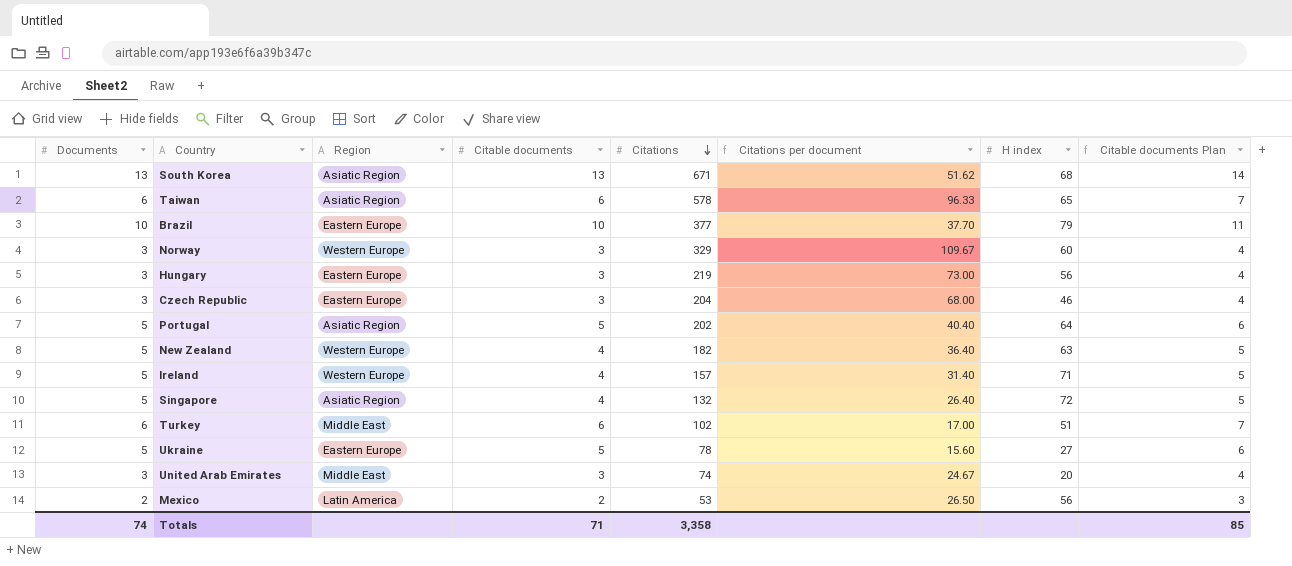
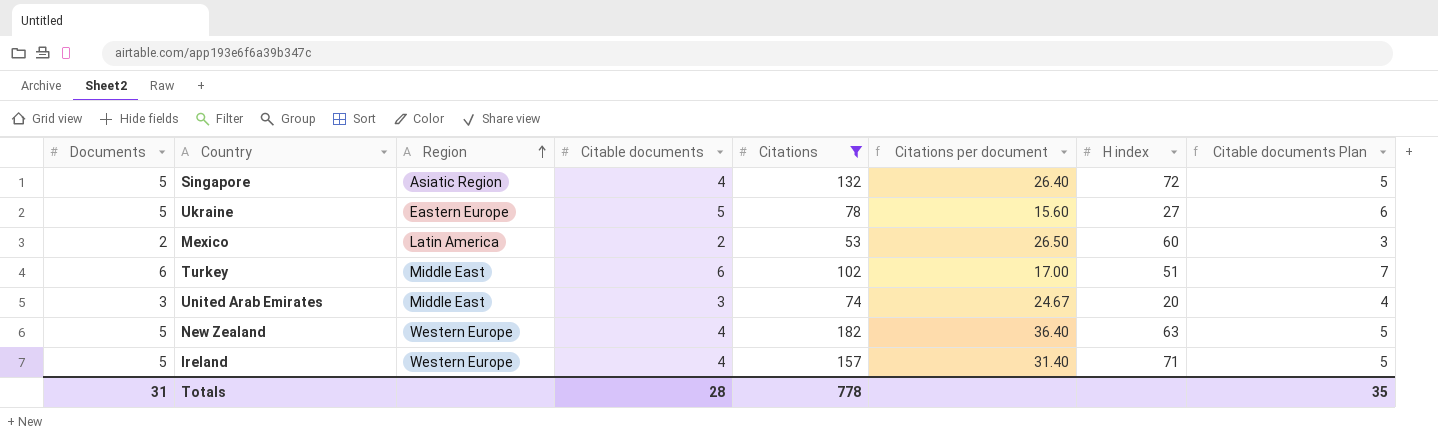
filter: none -> Citations <= 182
row order: Citations descending -> Region ascending
Mexico | H index: 56 -> 60
Totals | Documents: 74 -> 31
Totals | Citable documents: 71 -> 28
Totals | Citations: 3,358 -> 778
Totals | Citable documents Plan: 85 -> 35

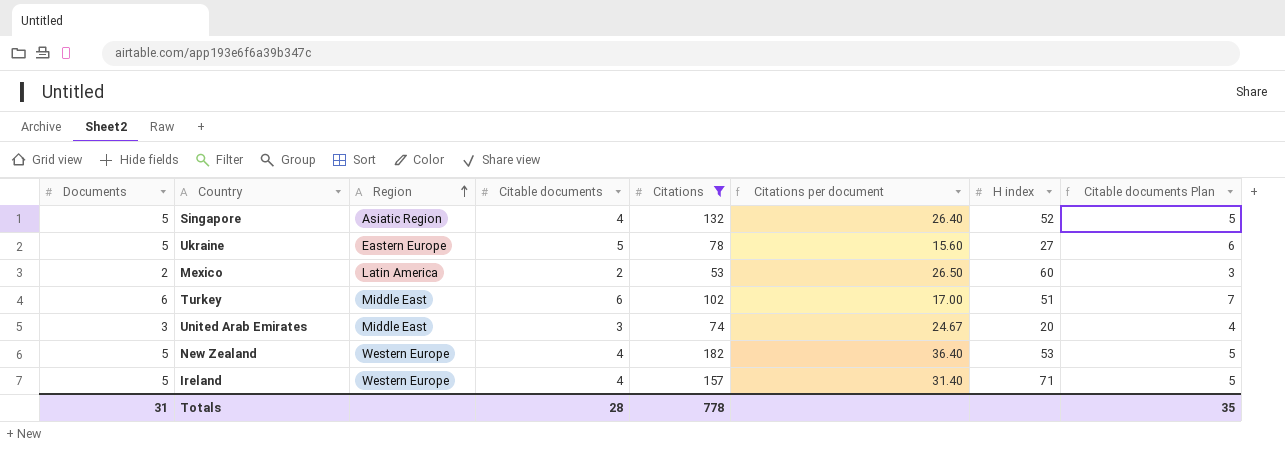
Singapore | H index: 72 -> 52
New Zealand | H index: 63 -> 53

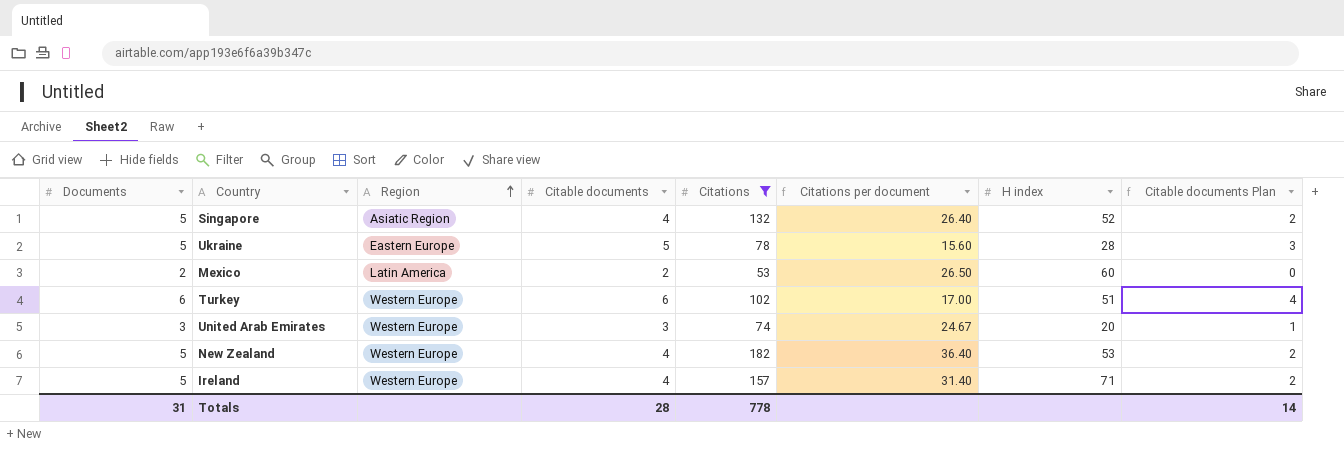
column Citable documents Plan | formula: [Citable documents] + 1 -> [Citable documents] - 2
Ukraine | H index: 27 -> 28
Turkey | Region: Middle East -> Western Europe
United Arab Emirates | Region: Middle East -> Western Europe
Totals | Citable documents Plan: 35 -> 14

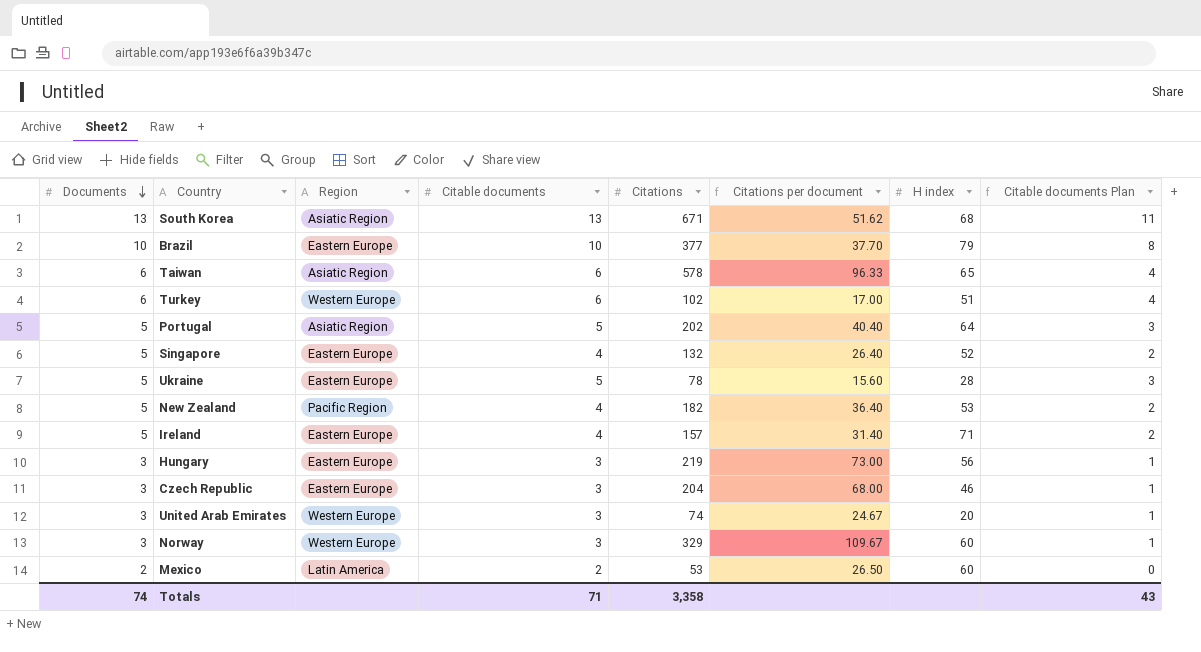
filter: Citations <= 182 -> none
row order: Region ascending -> Documents descending
Singapore | Region: Asiatic Region -> Eastern Europe
New Zealand | Region: Western Europe -> Pacific Region
Ireland | Region: Western Europe -> Eastern Europe
Totals | Documents: 31 -> 74
Totals | Citable documents: 28 -> 71
Totals | Citations: 778 -> 3,358
Totals | Citable documents Plan: 14 -> 43

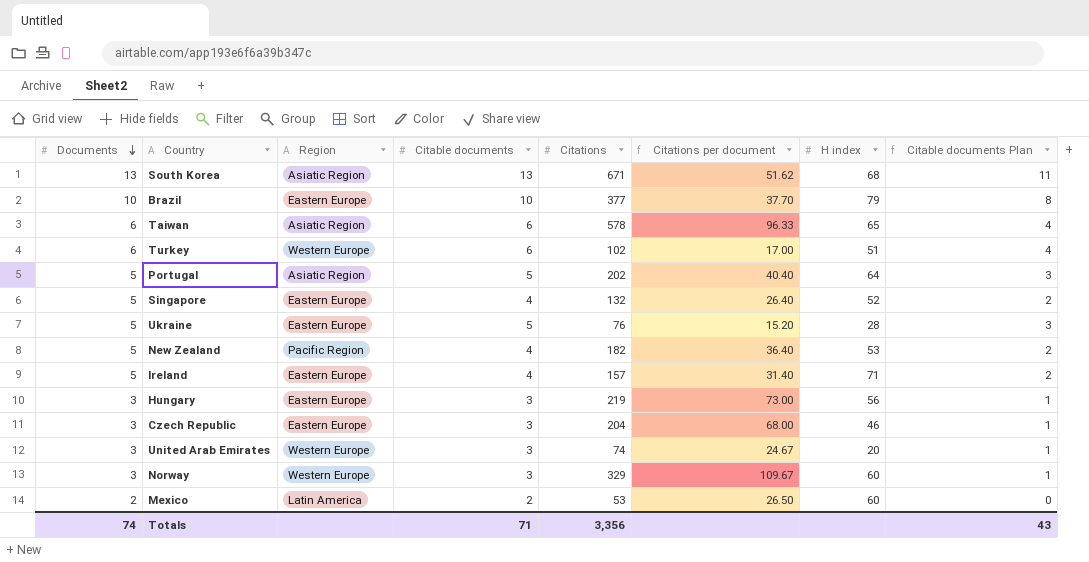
Ukraine | Citations: 78 -> 76
Ukraine | Citations per document: 15.60 -> 15.20
Totals | Citations: 3,358 -> 3,356

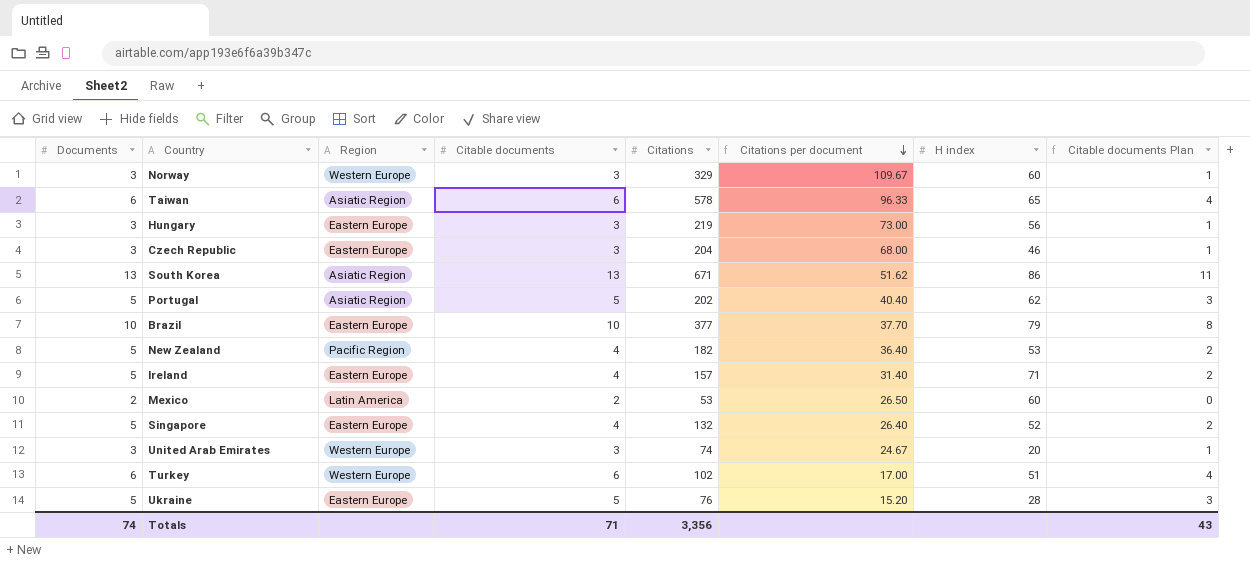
row order: Documents descending -> Citations per document descending
South Korea | H index: 68 -> 86
Portugal | H index: 64 -> 62

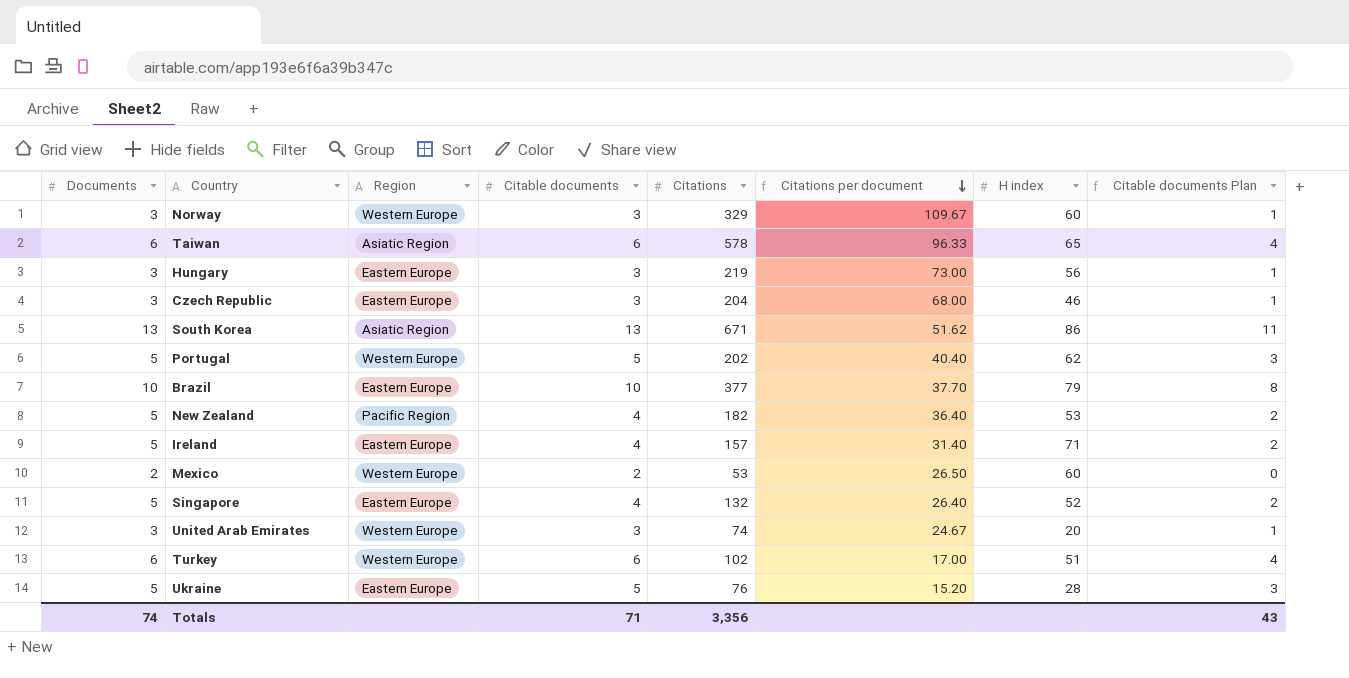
Portugal | Region: Asiatic Region -> Western Europe
Mexico | Region: Latin America -> Western Europe

